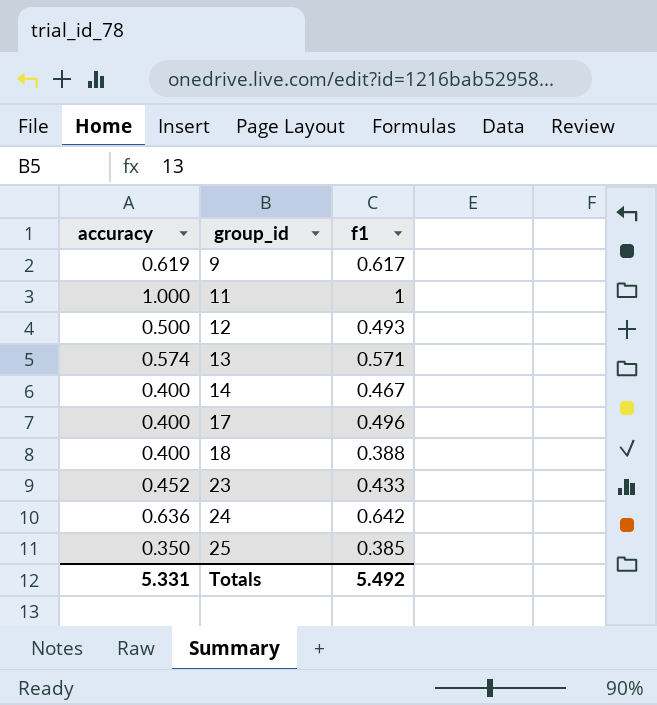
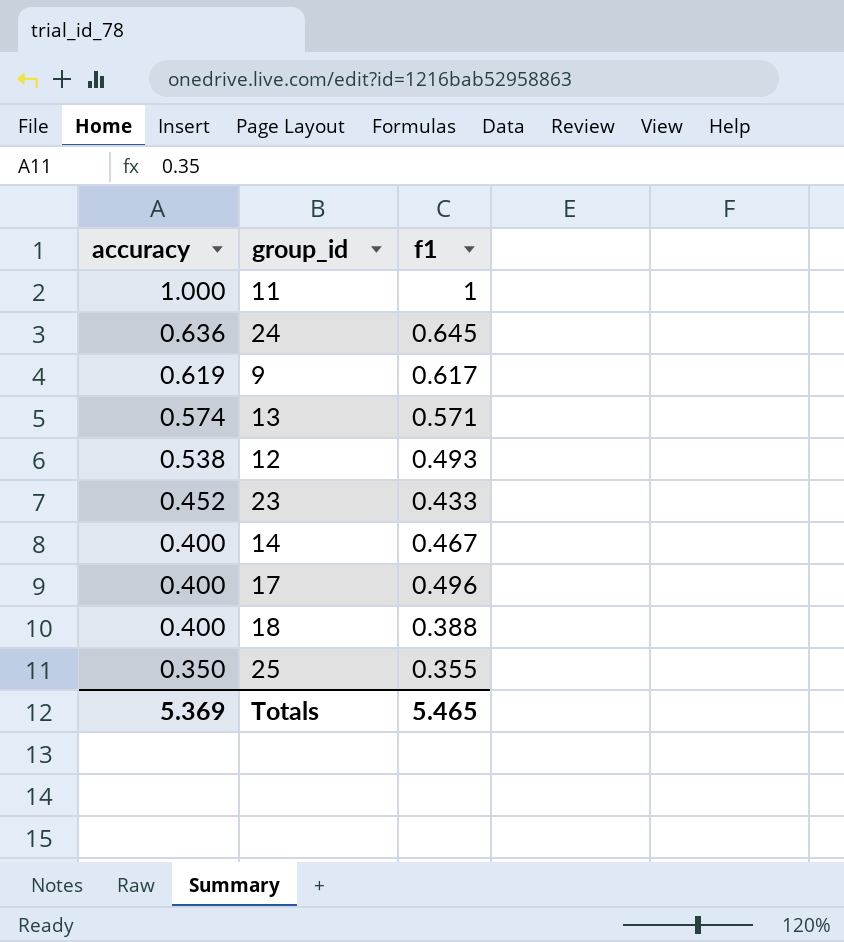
row order: group_id ascending -> accuracy descending
24 | f1: 0.642 -> 0.645
12 | accuracy: 0.500 -> 0.538
25 | f1: 0.385 -> 0.355
Totals | accuracy: 5.331 -> 5.369
Totals | f1: 5.492 -> 5.465

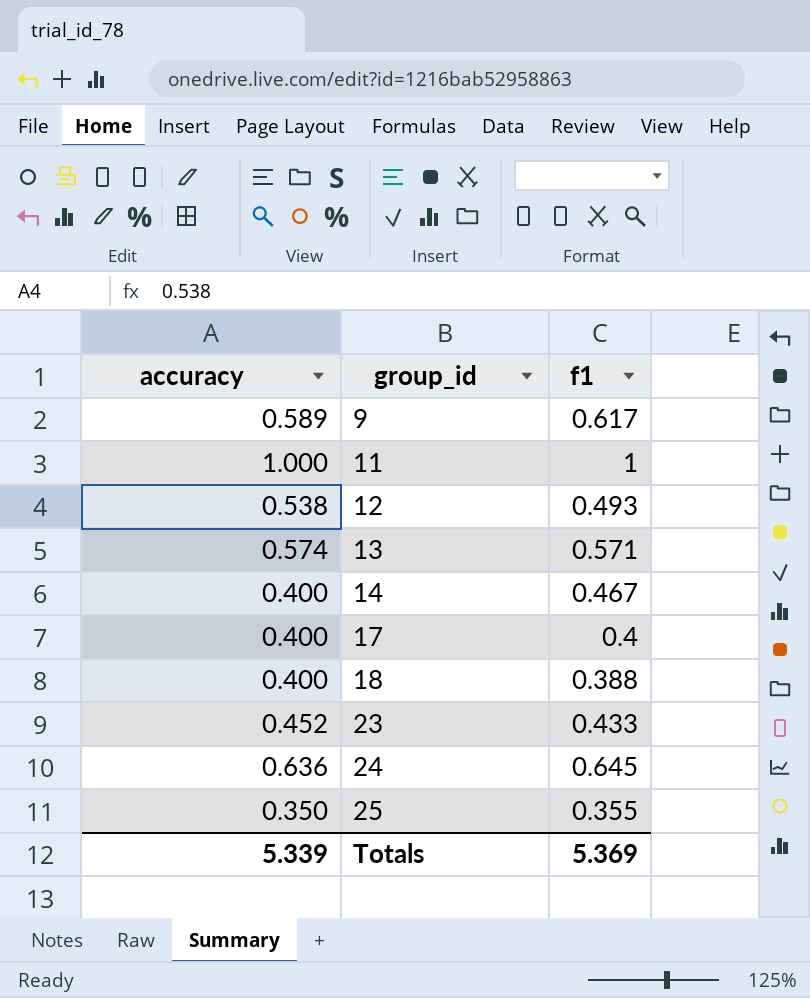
row order: accuracy descending -> group_id ascending
9 | accuracy: 0.619 -> 0.589
17 | f1: 0.496 -> 0.4
Totals | accuracy: 5.369 -> 5.339
Totals | f1: 5.465 -> 5.369

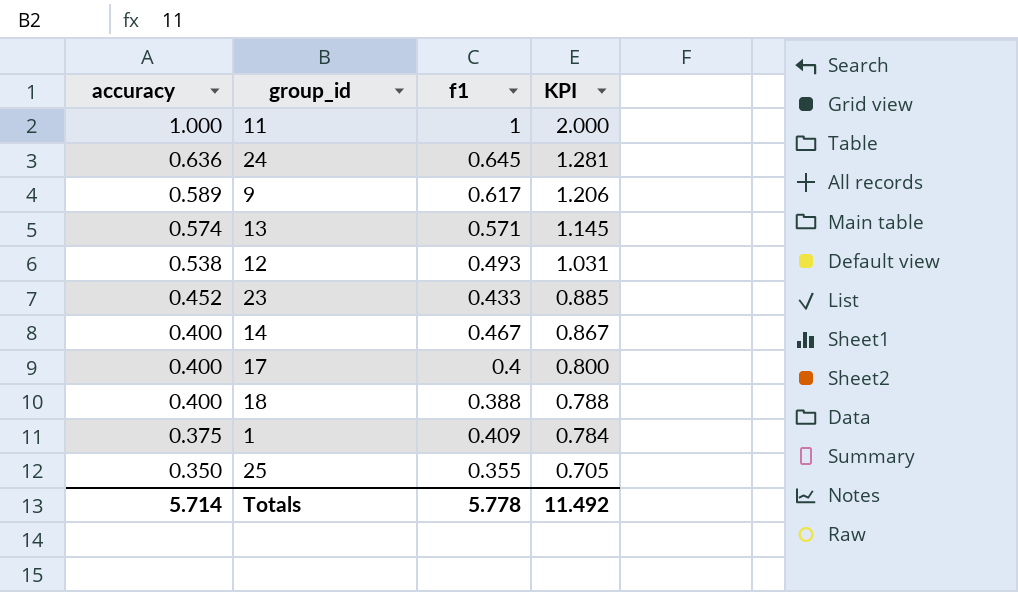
row order: group_id ascending -> accuracy descending
column KPI | formula: none -> [accuracy] + [f1]
row 1: none -> 0.375 | 0.409 | 0.784
Totals | accuracy: 5.339 -> 5.714
Totals | f1: 5.369 -> 5.778

